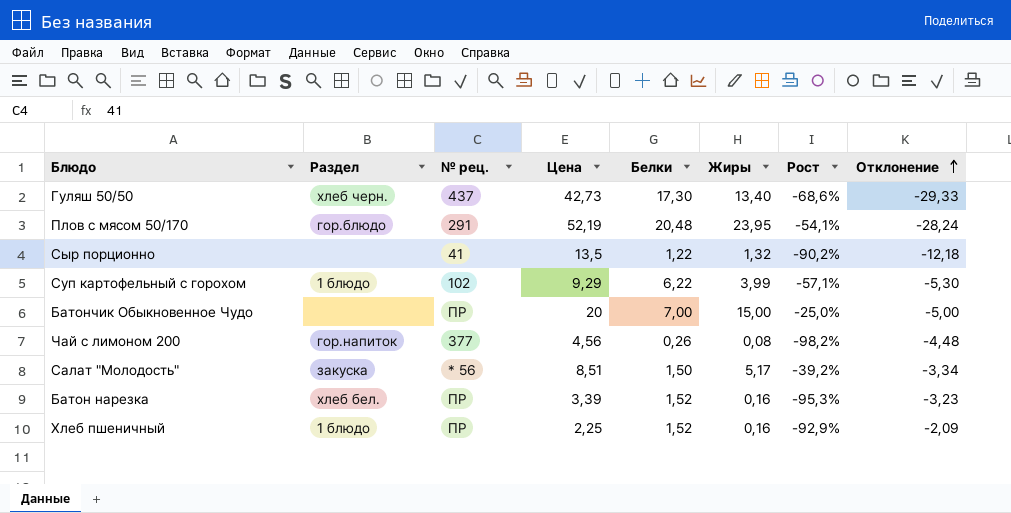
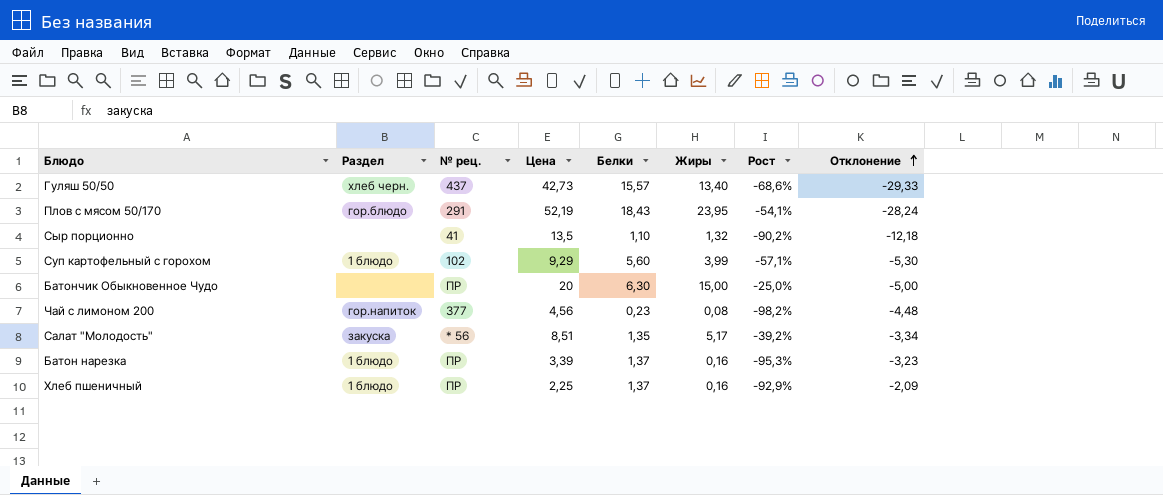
Гуляш 50/50 | Белки: 17,30 -> 15,57
Плов с мясом 50/170 | Белки: 20,48 -> 18,43
Сыр порционно | Белки: 1,22 -> 1,10
Суп картофельный с горохом | Белки: 6,22 -> 5,60
Батончик Обыкновенное Чудо | Белки: 7,00 -> 6,30
Чай с лимоном 200 | Белки: 0,26 -> 0,23
Салат "Молодость" | Белки: 1,50 -> 1,35
Батон нарезка | Раздел: хлеб бел. -> 1 блюдо
Батон нарезка | Белки: 1,52 -> 1,37
Хлеб пшеничный | Белки: 1,52 -> 1,37

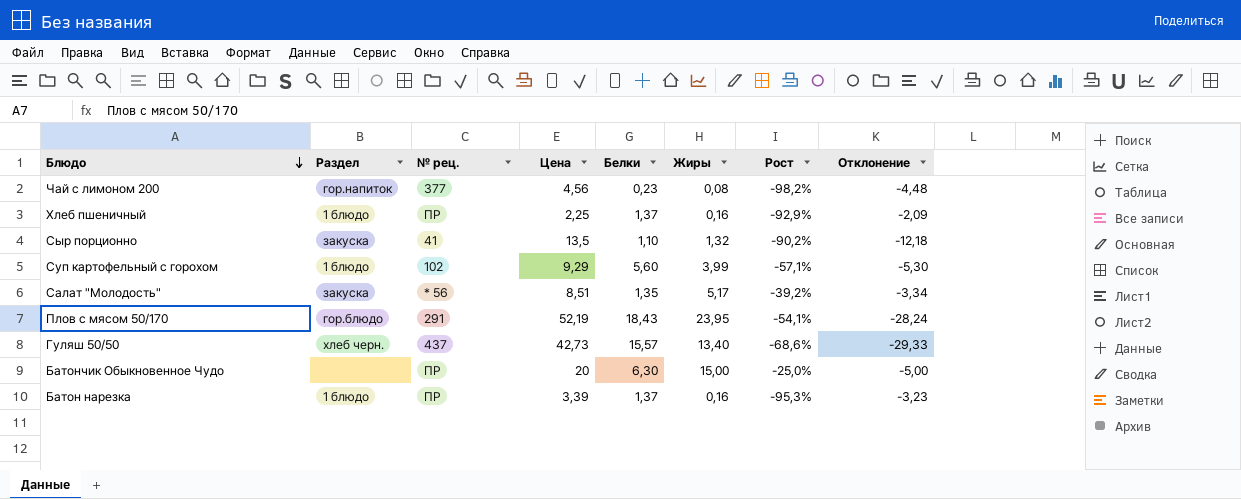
row order: Отклонение ascending -> Блюдо descending
Сыр порционно | Раздел: none -> закуска

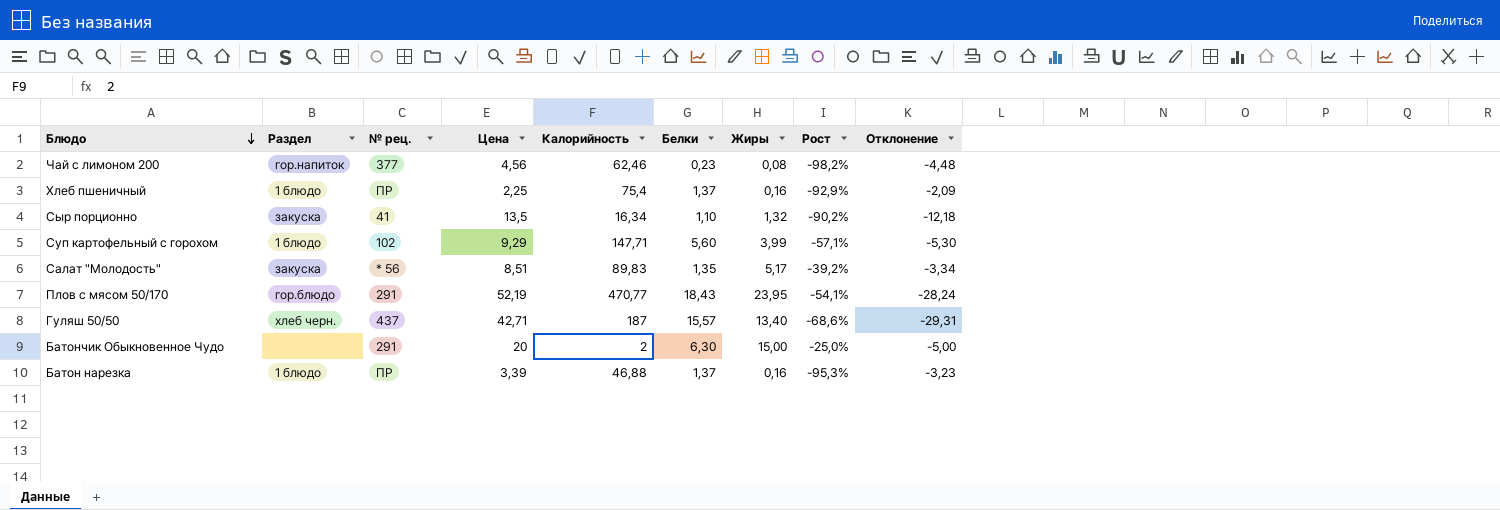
column Калорийность | position: none -> 5
Гуляш 50/50 | Цена: 42,73 -> 42,71
Гуляш 50/50 | Отклонение: -29,33 -> -29,31
Батончик Обыкновенное Чудо | № рец.: ПР -> 291

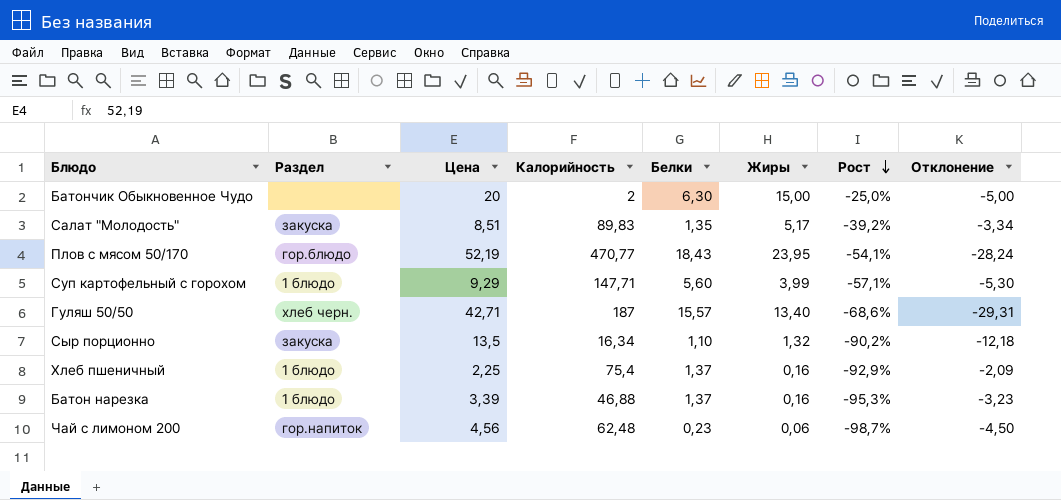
row order: Блюдо descending -> Рост descending
column № рец. | position: 3 -> none
Чай с лимоном 200 | Калорийность: 62,46 -> 62,48
Чай с лимоном 200 | Жиры: 0,08 -> 0,06
Чай с лимоном 200 | Рост: -98,2% -> -98,7%
Чай с лимоном 200 | Отклонение: -4,48 -> -4,50

